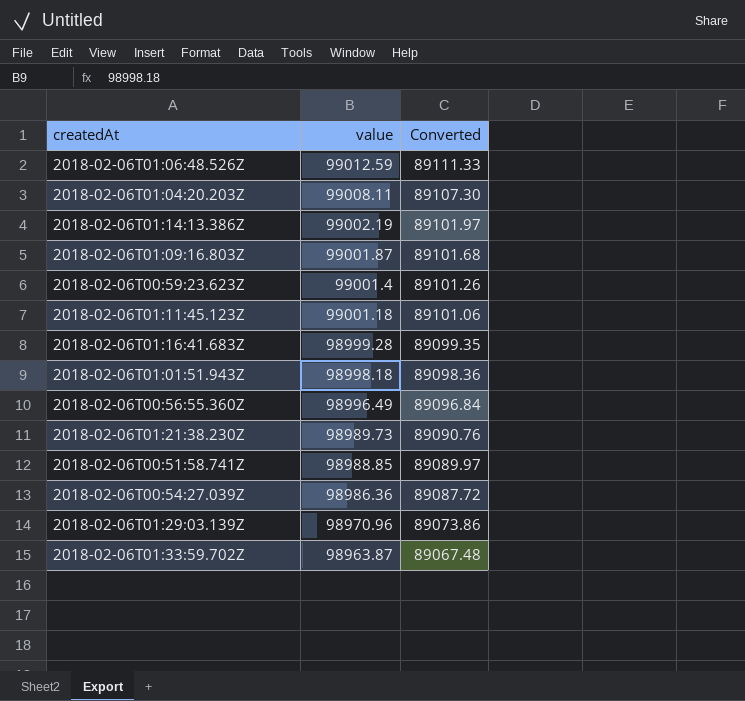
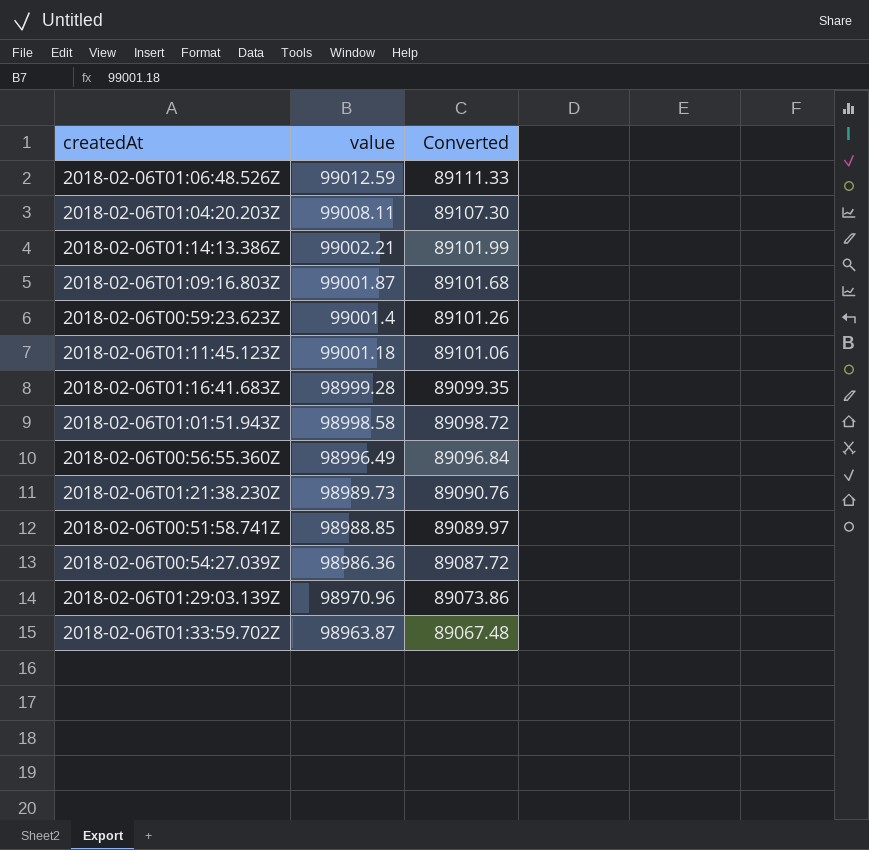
2018-02-06T01:14:13.386Z | value: 99002.19 -> 99002.21
2018-02-06T01:14:13.386Z | Converted: 89101.97 -> 89101.99
2018-02-06T01:01:51.943Z | value: 98998.18 -> 98998.58
2018-02-06T01:01:51.943Z | Converted: 89098.36 -> 89098.72

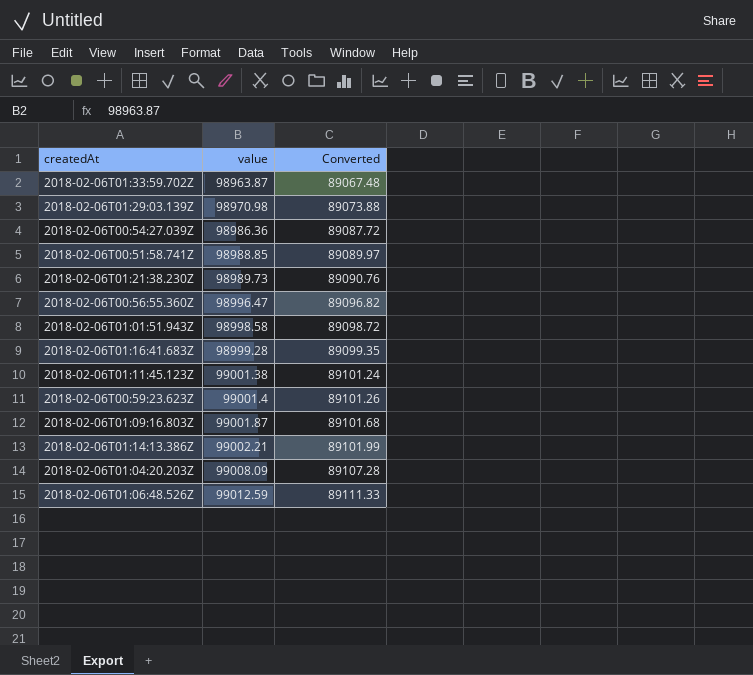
row order: value descending -> value ascending
2018-02-06T01:29:03.139Z | value: 98970.96 -> 98970.98
2018-02-06T01:29:03.139Z | Converted: 89073.86 -> 89073.88
2018-02-06T00:56:55.360Z | value: 98996.49 -> 98996.47
2018-02-06T00:56:55.360Z | Converted: 89096.84 -> 89096.82
2018-02-06T01:11:45.123Z | value: 99001.18 -> 99001.38
2018-02-06T01:11:45.123Z | Converted: 89101.06 -> 89101.24
2018-02-06T01:04:20.203Z | value: 99008.11 -> 99008.09
2018-02-06T01:04:20.203Z | Converted: 89107.30 -> 89107.28

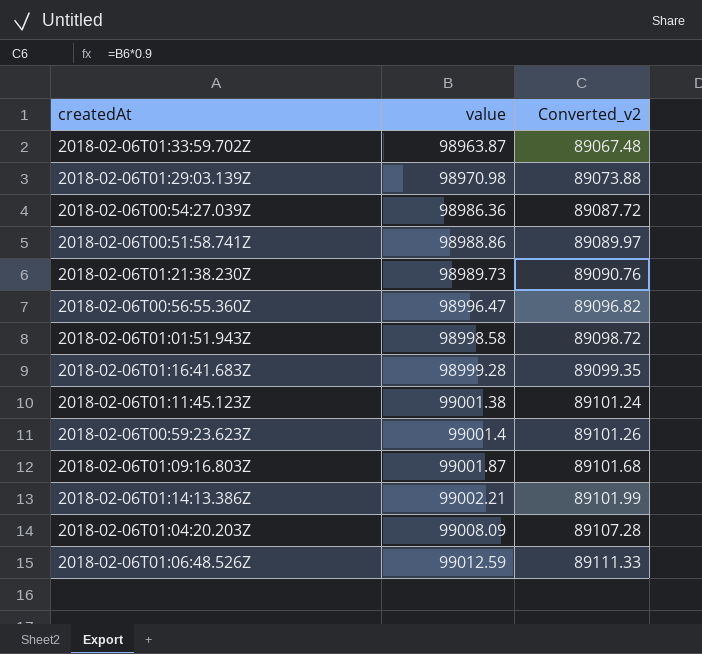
column name: Converted -> Converted_v2
2018-02-06T00:51:58.741Z | value: 98988.85 -> 98988.86

